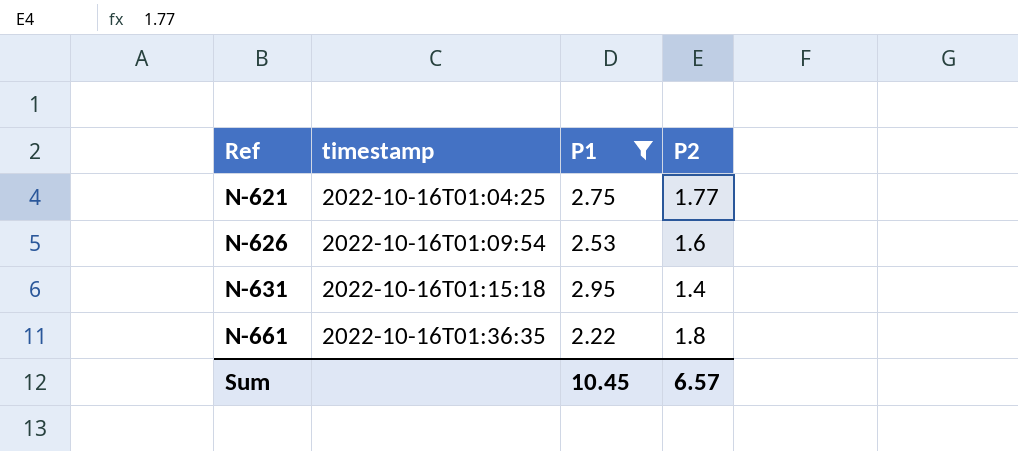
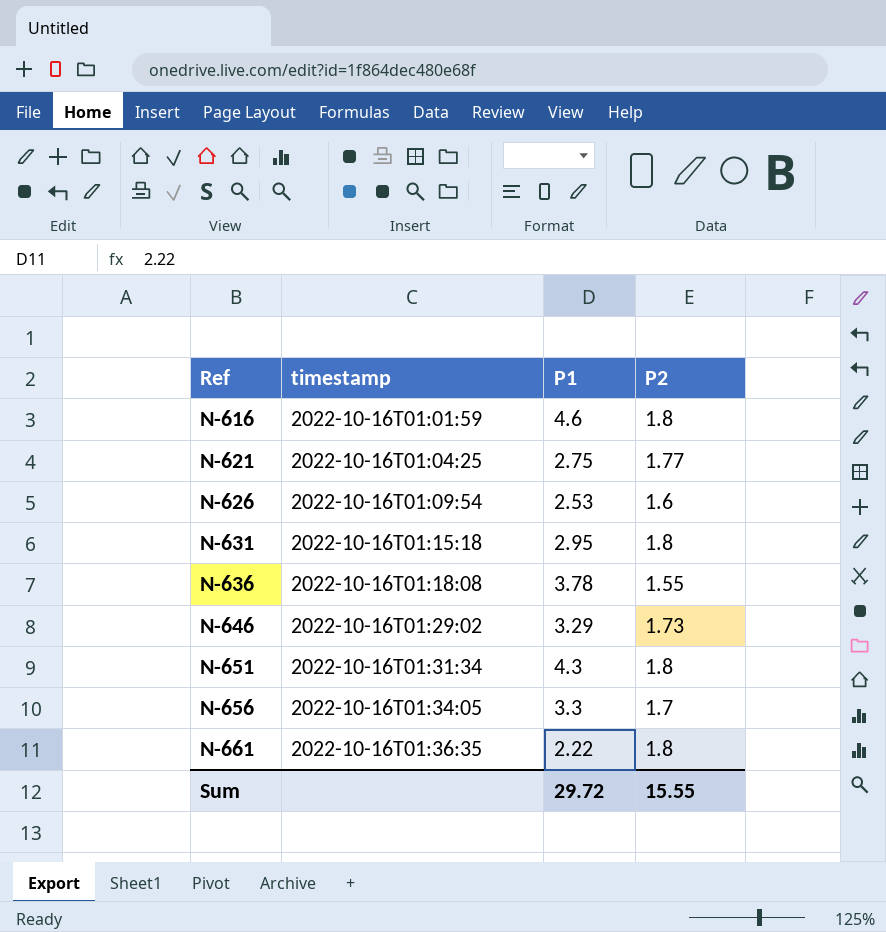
filter: P1 <= 2.95 -> none
N-631 | P2: 1.4 -> 1.8
Sum | P1: 10.45 -> 29.72
Sum | P2: 6.57 -> 15.55

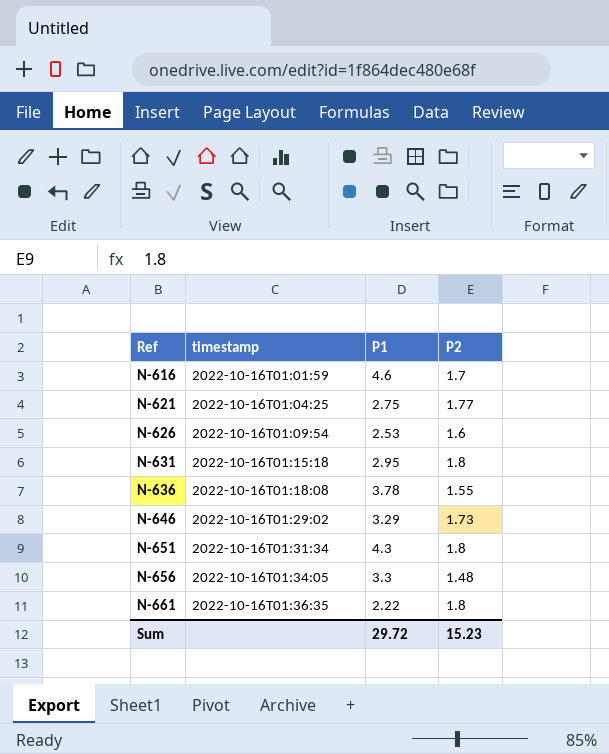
N-616 | P2: 1.8 -> 1.7
N-656 | P2: 1.7 -> 1.48
Sum | P2: 15.55 -> 15.23

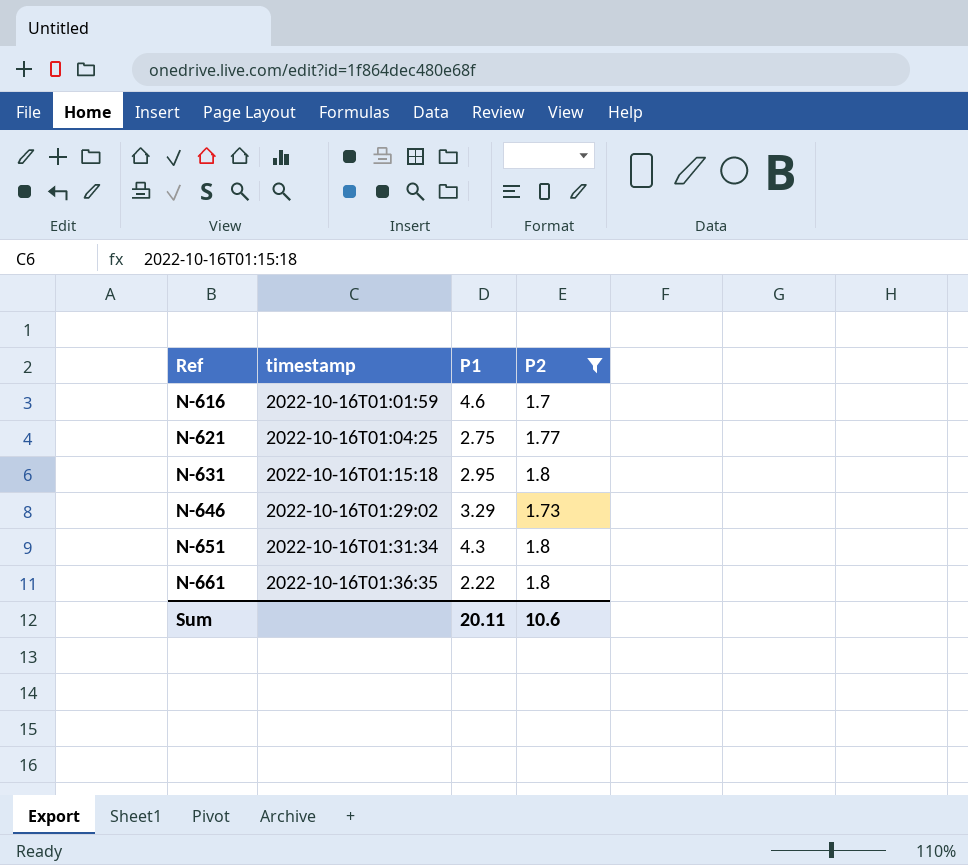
filter: none -> P2 >= 1.7
Sum | P1: 29.72 -> 20.11
Sum | P2: 15.23 -> 10.6

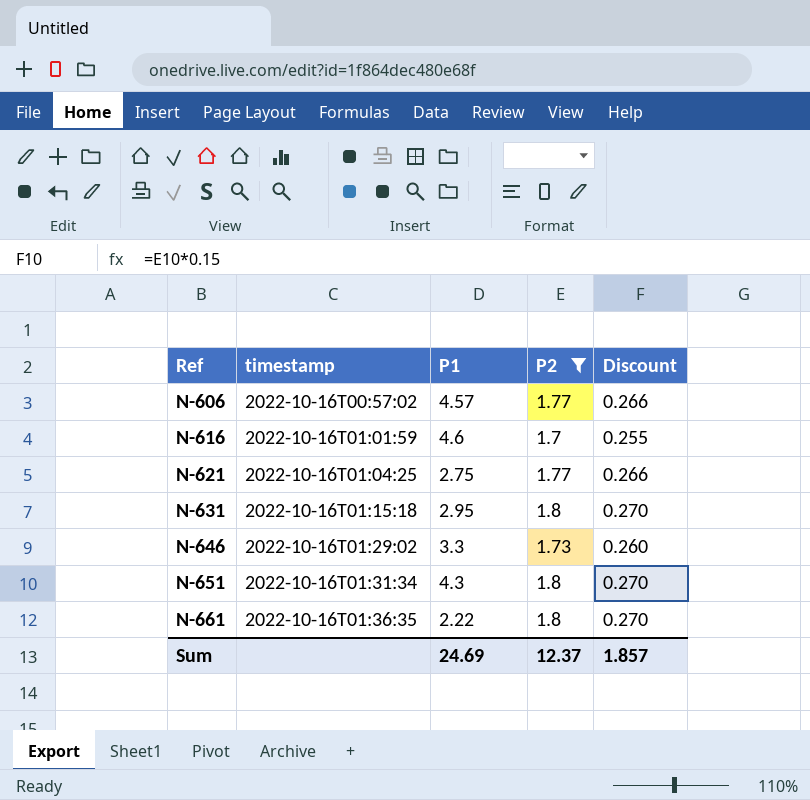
column Discount | formula: none -> [P2] * 0.15
row N-606: none -> 2022-10-16T00:57:02 | 4.57 | 1.77 | 0.266
N-646 | P1: 3.29 -> 3.3
Sum | P1: 20.11 -> 24.69
Sum | P2: 10.6 -> 12.37

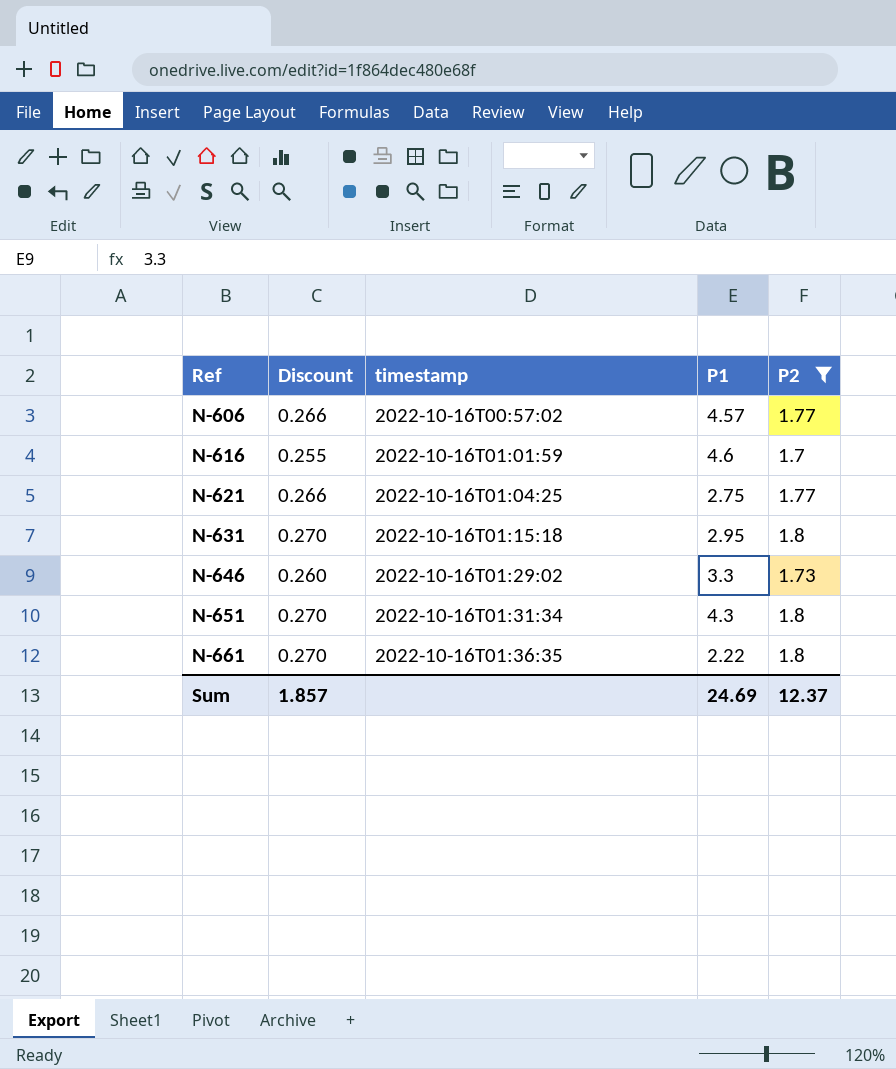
column Discount | position: 5 -> 2

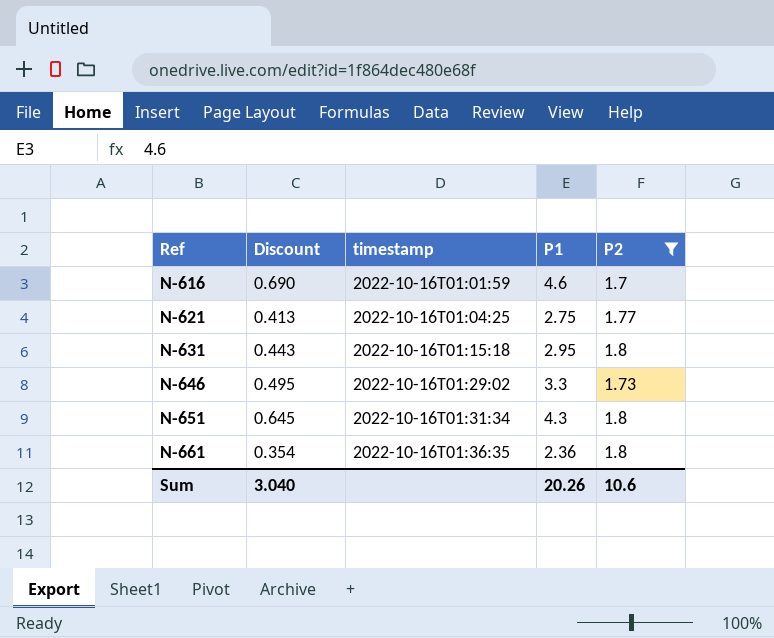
column Discount | formula: [P2] * 0.15 -> [P1] * 0.15
row N-606: 0.266 | 2022-10-16T00:57:02 | 4.57 | 1.77 -> none
N-661 | P1: 2.22 -> 2.36
Sum | Discount: 1.857 -> 3.040
Sum | P1: 24.69 -> 20.26
Sum | P2: 12.37 -> 10.6

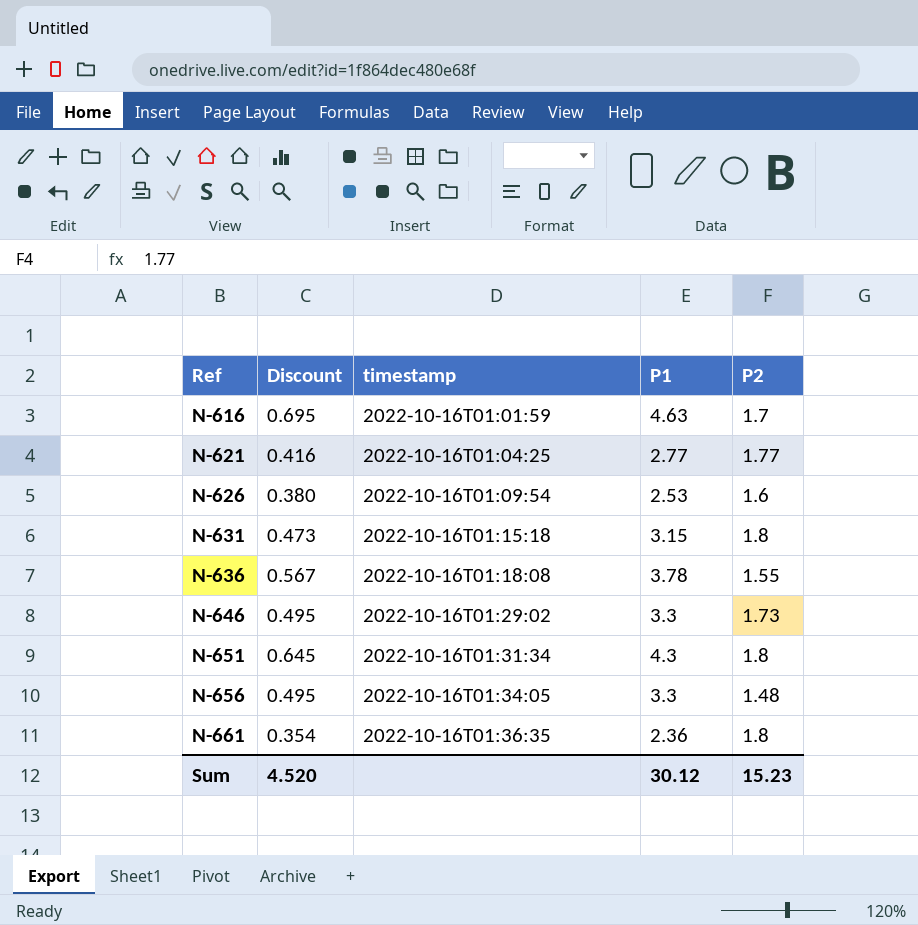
filter: P2 >= 1.7 -> none
N-616 | Discount: 0.690 -> 0.695
N-616 | P1: 4.6 -> 4.63
N-621 | Discount: 0.413 -> 0.416
N-621 | P1: 2.75 -> 2.77
N-631 | Discount: 0.443 -> 0.473
N-631 | P1: 2.95 -> 3.15
Sum | Discount: 3.040 -> 4.520
Sum | P1: 20.26 -> 30.12
Sum | P2: 10.6 -> 15.23

